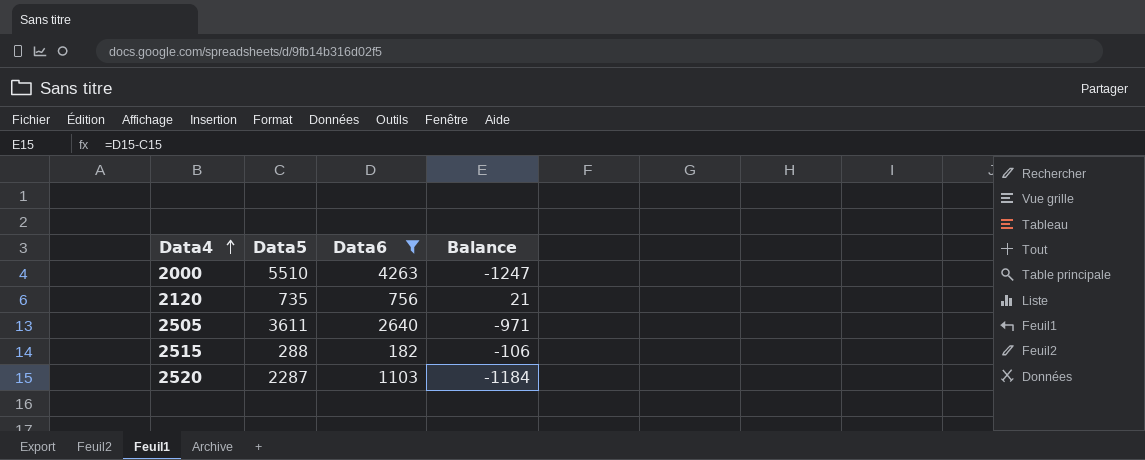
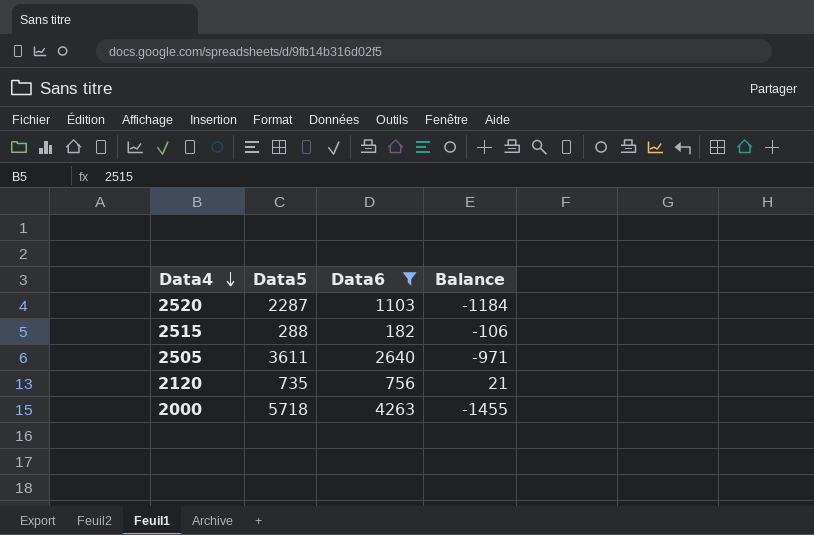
row order: Data4 ascending -> Data4 descending
2000 | Data5: 5510 -> 5718
2000 | Balance: -1247 -> -1455

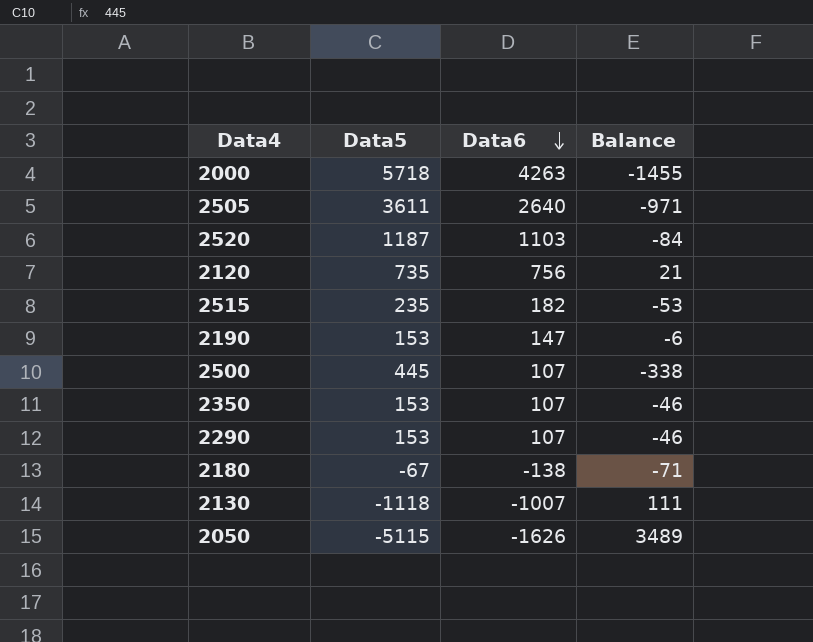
filter: Data6 >= 182 -> none
row order: Data4 descending -> Data6 descending
2520 | Data5: 2287 -> 1187
2520 | Balance: -1184 -> -84
2515 | Data5: 288 -> 235
2515 | Balance: -106 -> -53

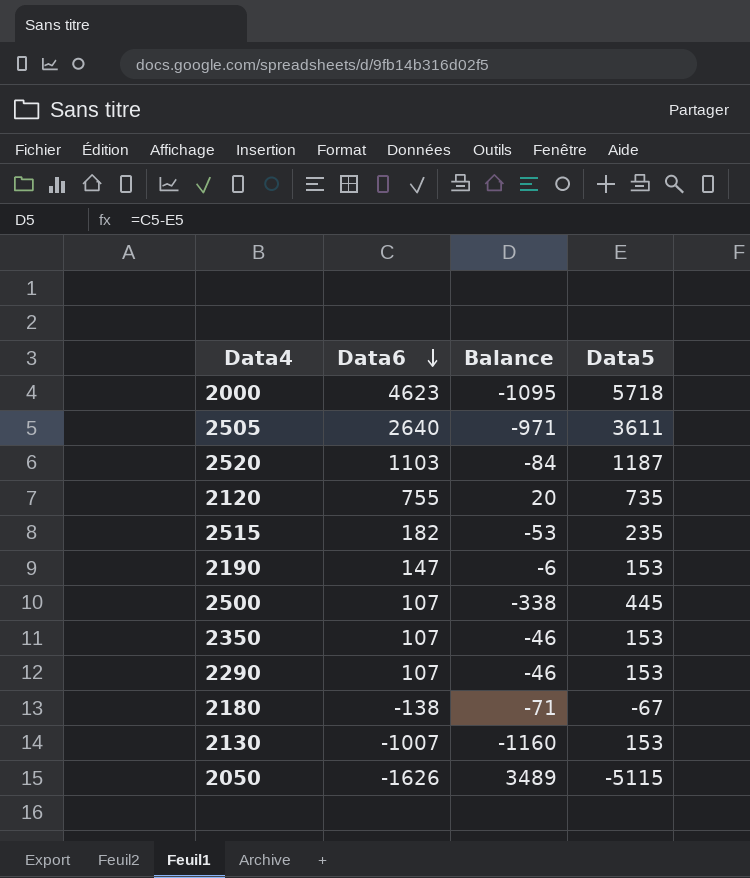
column Data5 | position: 2 -> 4
2000 | Data6: 4263 -> 4623
2000 | Balance: -1455 -> -1095
2120 | Data6: 756 -> 755
2120 | Balance: 21 -> 20
2130 | Balance: 111 -> -1160
2130 | Data5: -1118 -> 153

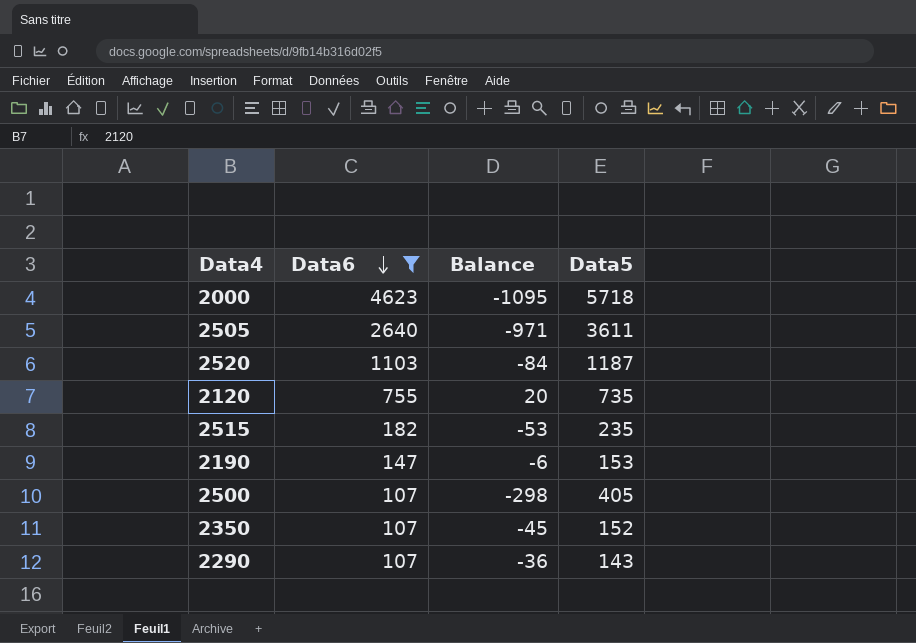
filter: none -> Data6 >= 107
2500 | Balance: -338 -> -298
2500 | Data5: 445 -> 405
2350 | Balance: -46 -> -45
2350 | Data5: 153 -> 152
2290 | Balance: -46 -> -36
2290 | Data5: 153 -> 143

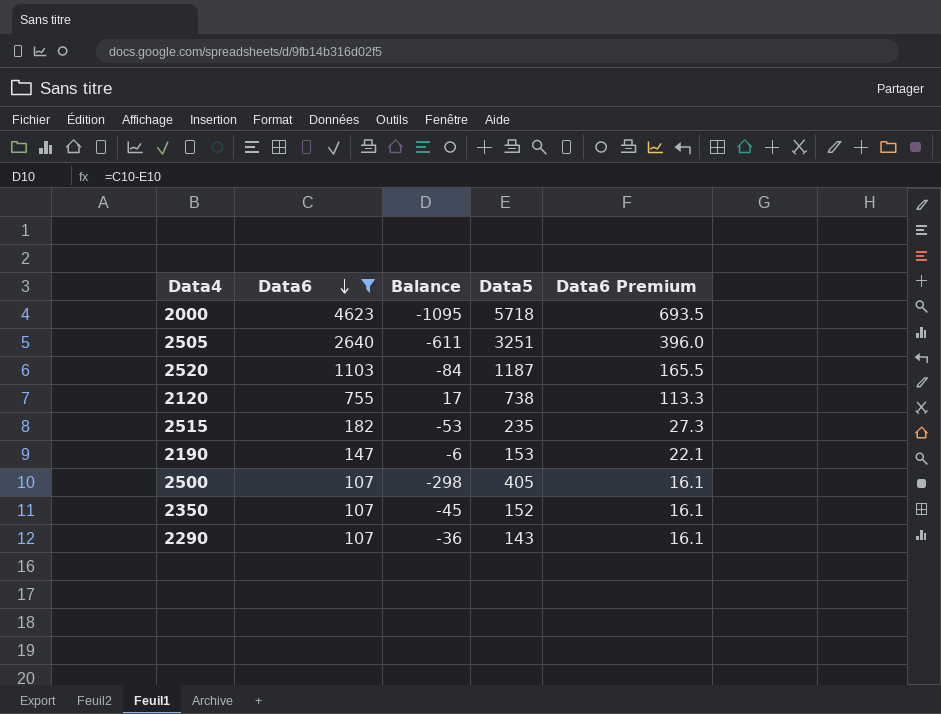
column Data6 Premium | formula: none -> [Data6] * 0.15
2505 | Balance: -971 -> -611
2505 | Data5: 3611 -> 3251
2120 | Balance: 20 -> 17
2120 | Data5: 735 -> 738

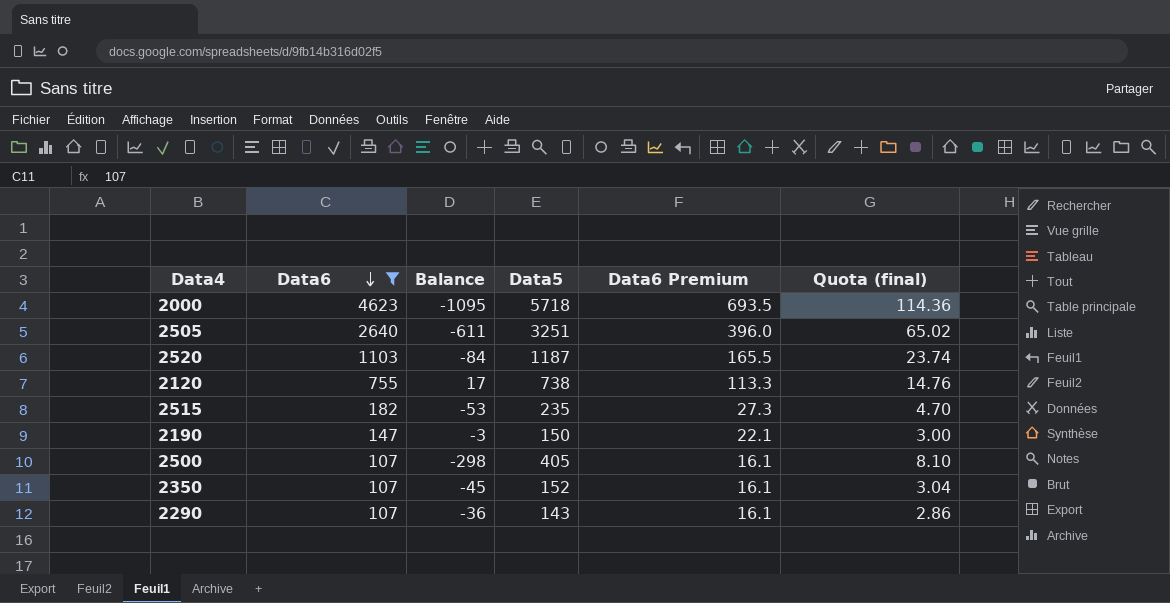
column Quota (final) | formula: none -> [Data5] * 0.02
2190 | Balance: -6 -> -3
2190 | Data5: 153 -> 150

